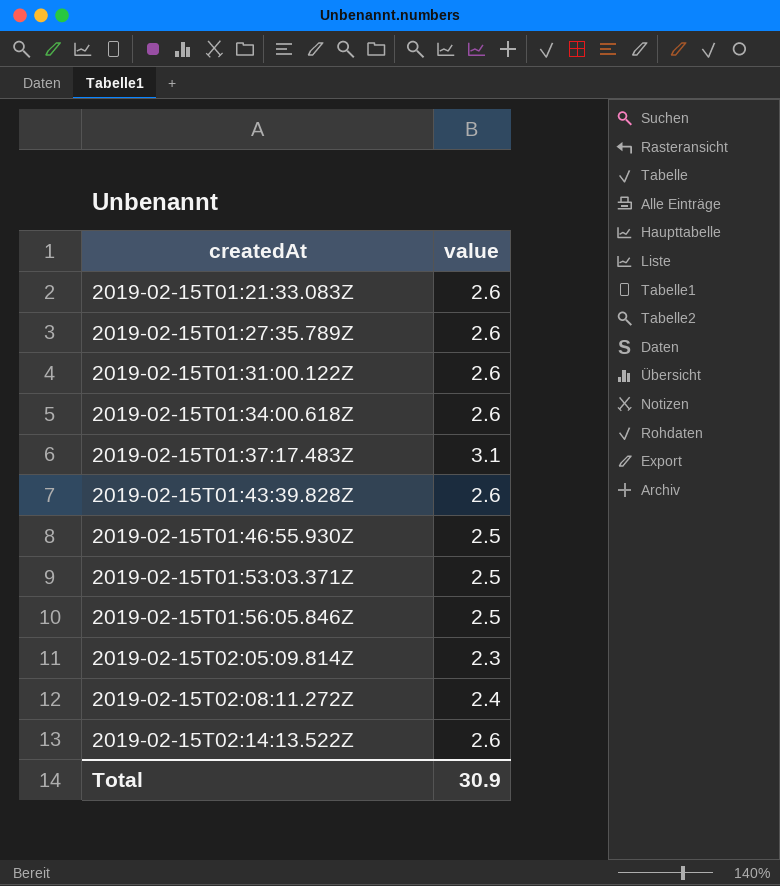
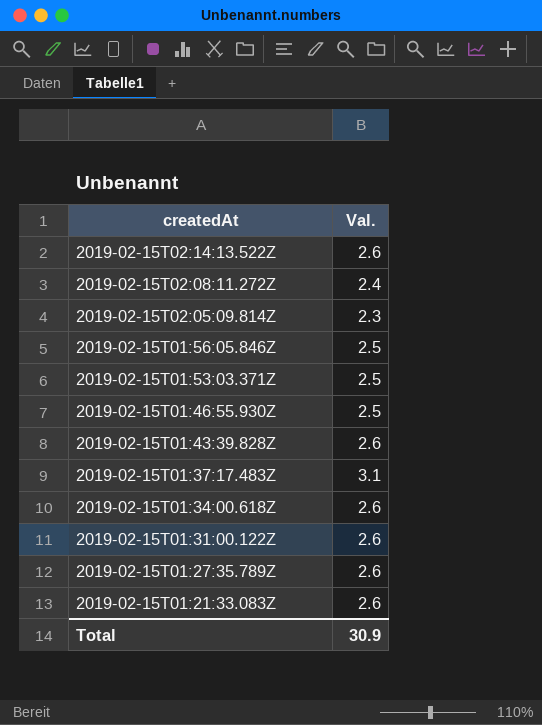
row order: createdAt ascending -> createdAt descending
column name: value -> Val.

